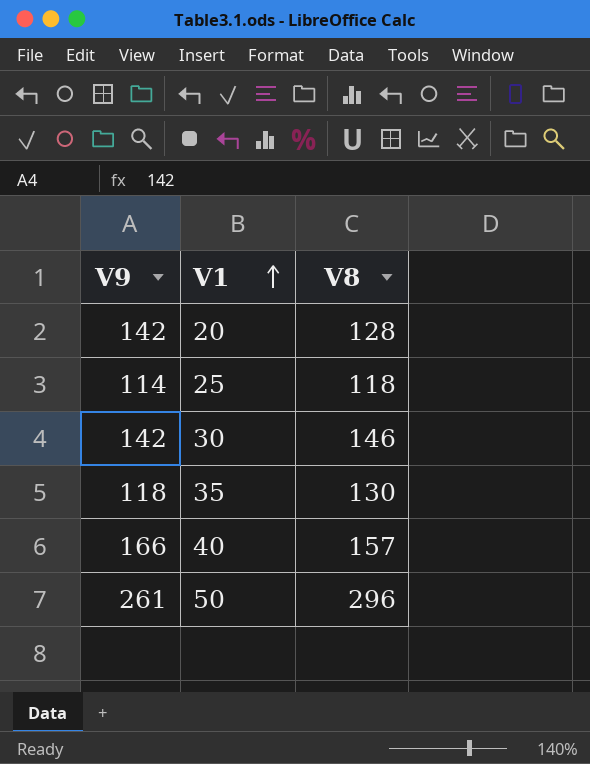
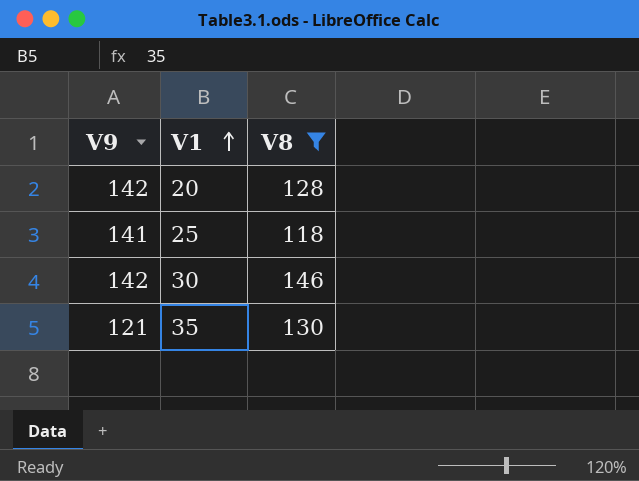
filter: none -> V8 <= 146
25 | V9: 114 -> 141
35 | V9: 118 -> 121

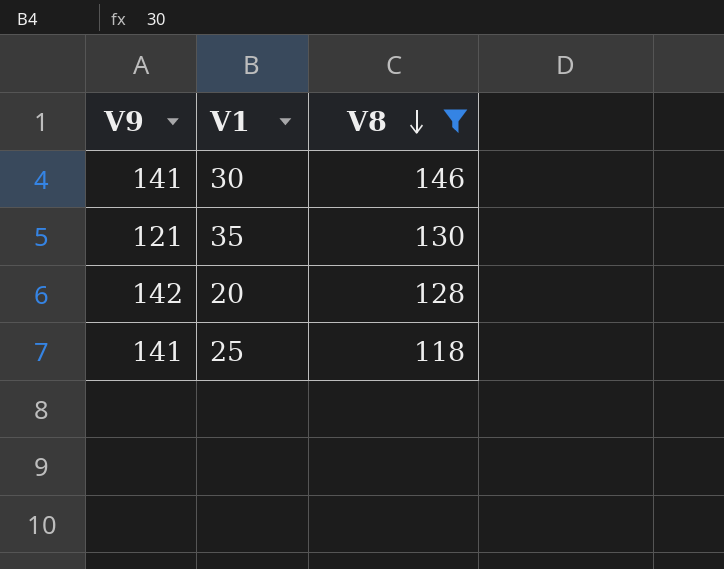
row order: V1 ascending -> V8 descending
30 | V9: 142 -> 141

